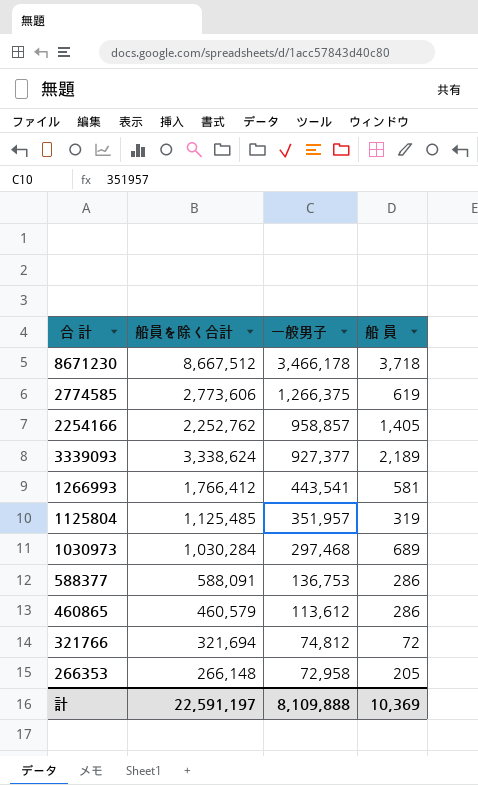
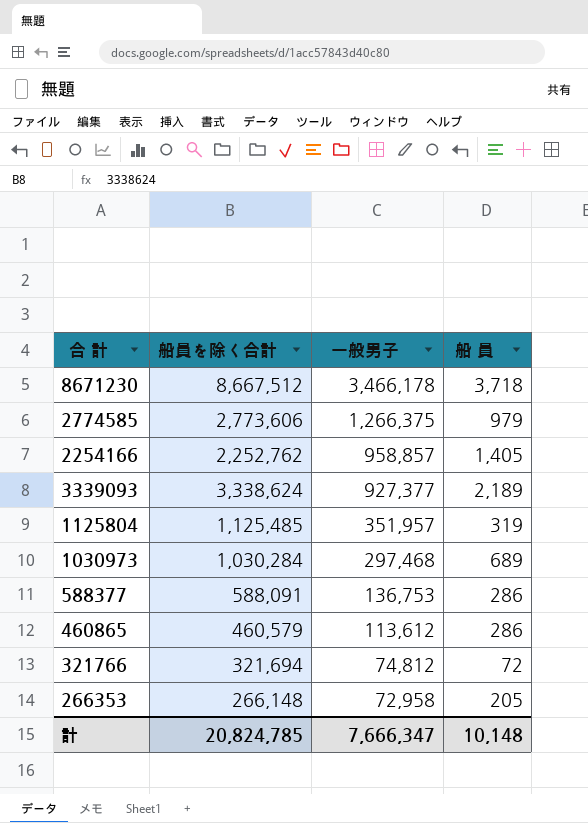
row 1266993: 1,766,412 | 443,541 | 581 -> none
2774585 | 船 員: 619 -> 979
計 | 船員を除く合計: 22,591,197 -> 20,824,785
計 | 一般男子: 8,109,888 -> 7,666,347
計 | 船 員: 10,369 -> 10,148

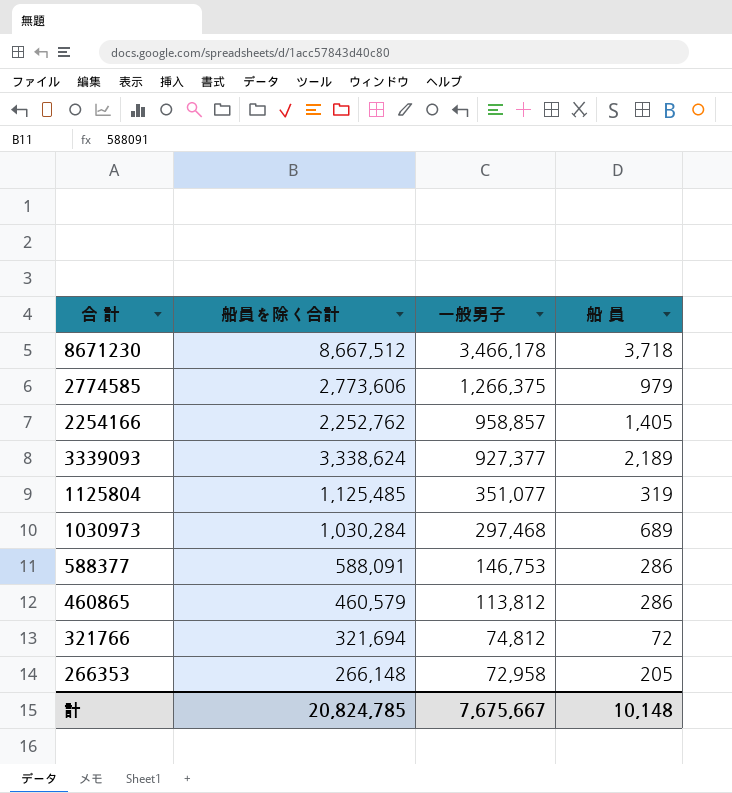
1125804 | 一般男子: 351,957 -> 351,077
588377 | 一般男子: 136,753 -> 146,753
460865 | 一般男子: 113,612 -> 113,812
計 | 一般男子: 7,666,347 -> 7,675,667

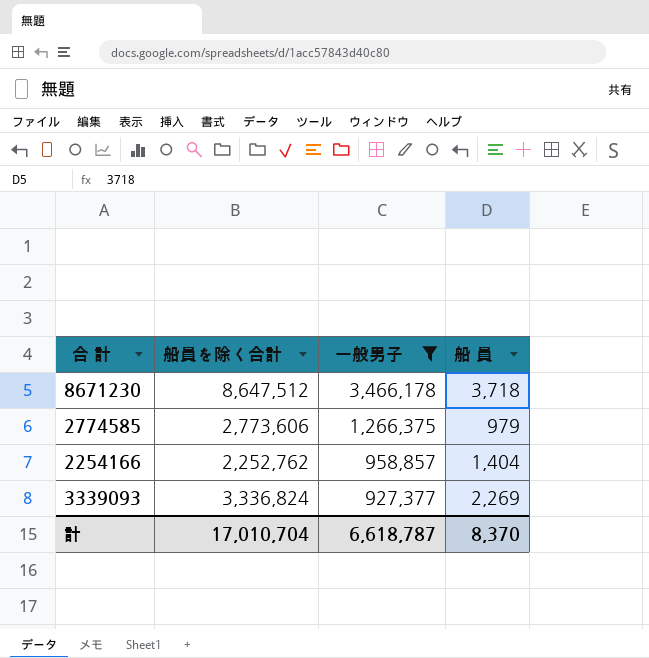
filter: none -> 一般男子 >= 927,377
8671230 | 船員を除く合計: 8,667,512 -> 8,647,512
2254166 | 船 員: 1,405 -> 1,404
3339093 | 船員を除く合計: 3,338,624 -> 3,336,824
3339093 | 船 員: 2,189 -> 2,269
計 | 船員を除く合計: 20,824,785 -> 17,010,704
計 | 一般男子: 7,675,667 -> 6,618,787
計 | 船 員: 10,148 -> 8,370

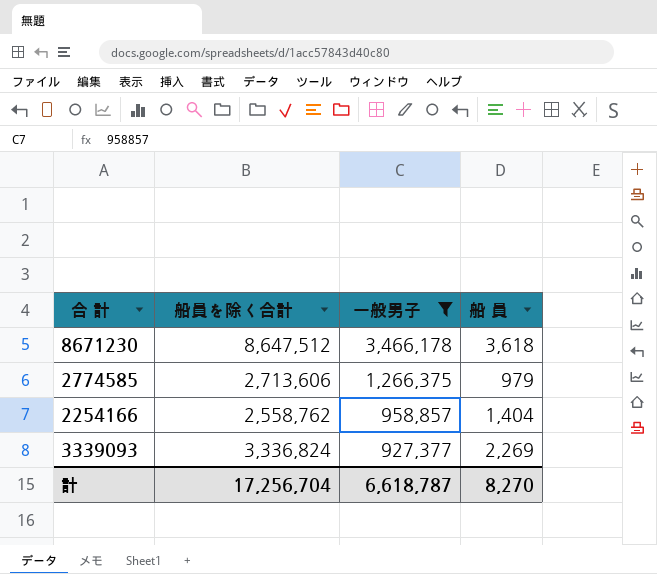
8671230 | 船 員: 3,718 -> 3,618
2774585 | 船員を除く合計: 2,773,606 -> 2,713,606
2254166 | 船員を除く合計: 2,252,762 -> 2,558,762
計 | 船員を除く合計: 17,010,704 -> 17,256,704
計 | 船 員: 8,370 -> 8,270

